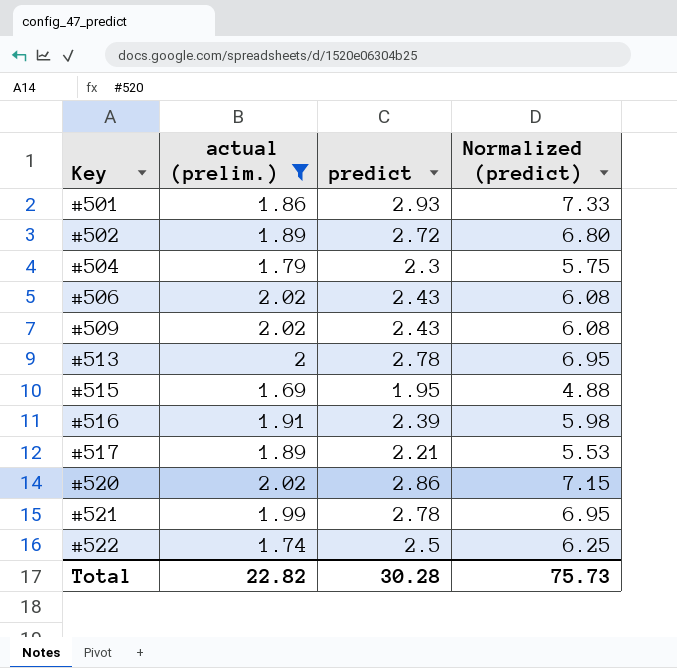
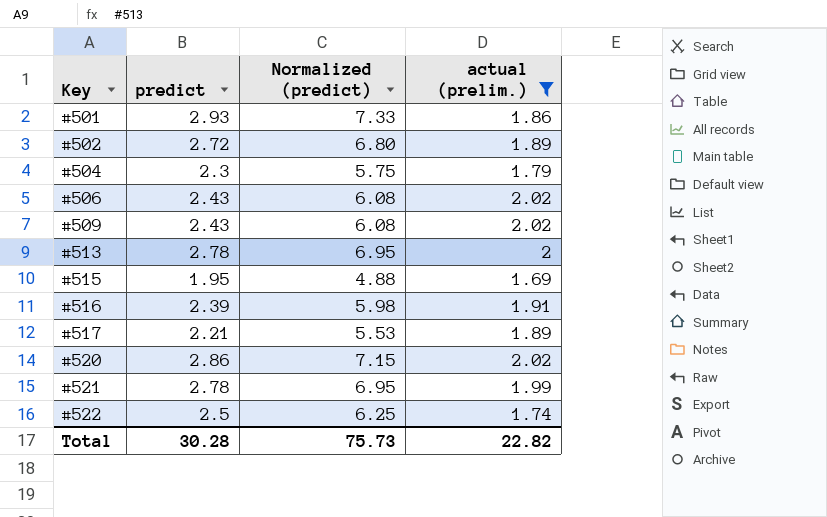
column actual (prelim.) | position: 2 -> 4

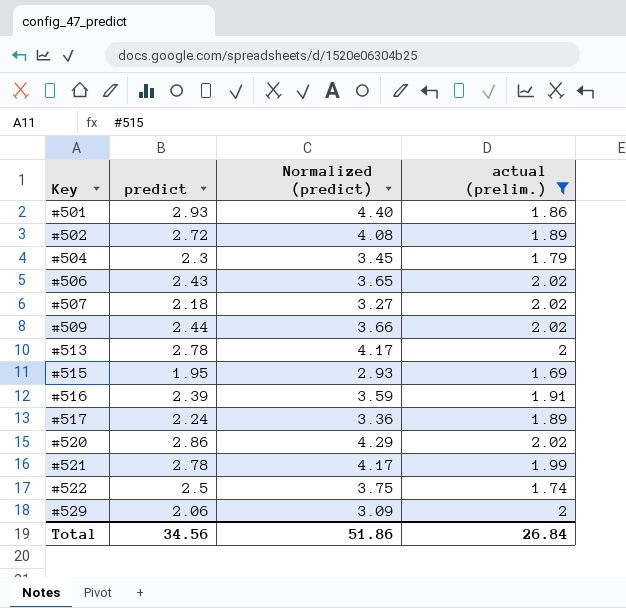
column Normalized (predict) | formula: [predict] * 2.5 -> [predict] * 1.5
row #507: none -> 2.18 | 3.27 | 2.02
#509 | predict: 2.43 -> 2.44
#517 | predict: 2.21 -> 2.24
row #529: none -> 2.06 | 3.09 | 2
Total | predict: 30.28 -> 34.56
Total | Normalized (predict): 75.73 -> 51.86
Total | actual (prelim.): 22.82 -> 26.84

